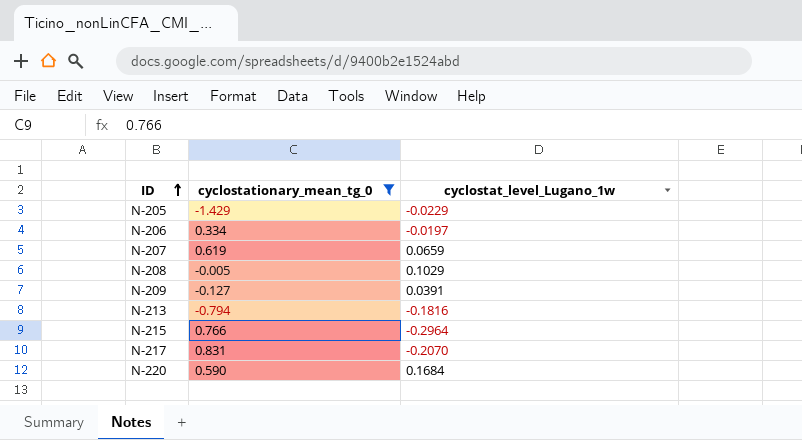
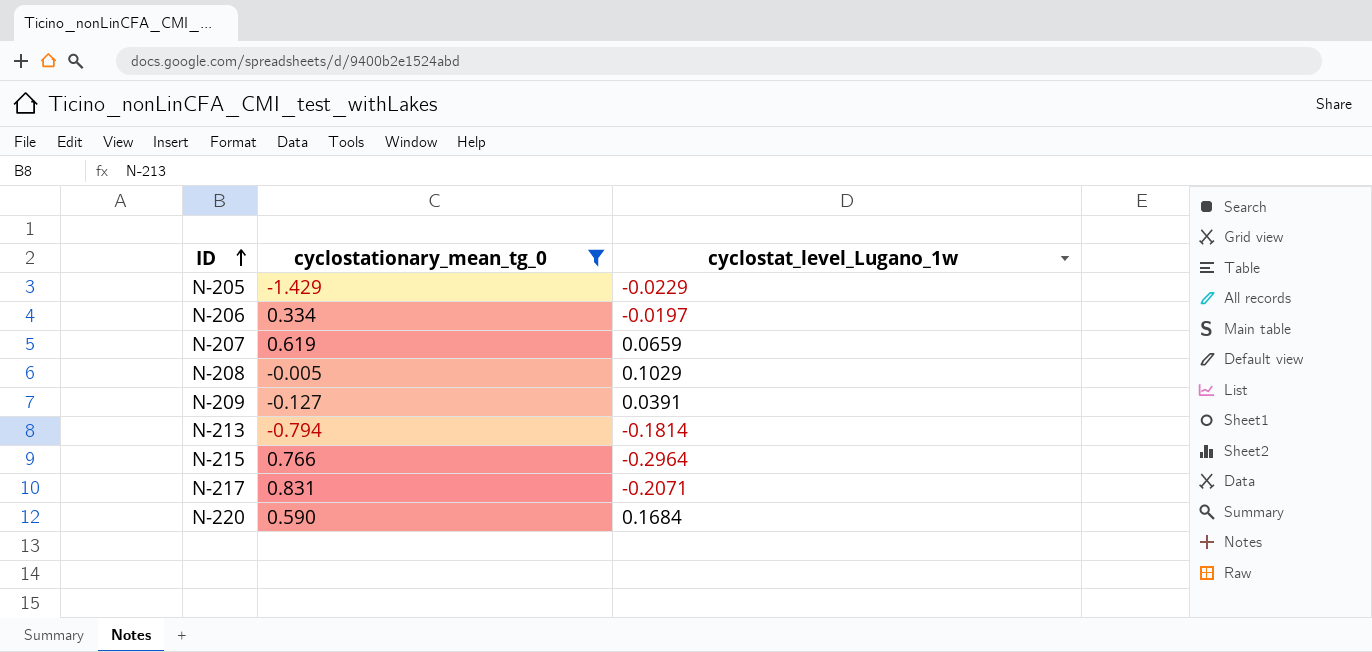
N-213 | cyclostat_level_Lugano_1w: -0.1816 -> -0.1814
N-217 | cyclostat_level_Lugano_1w: -0.2070 -> -0.2071

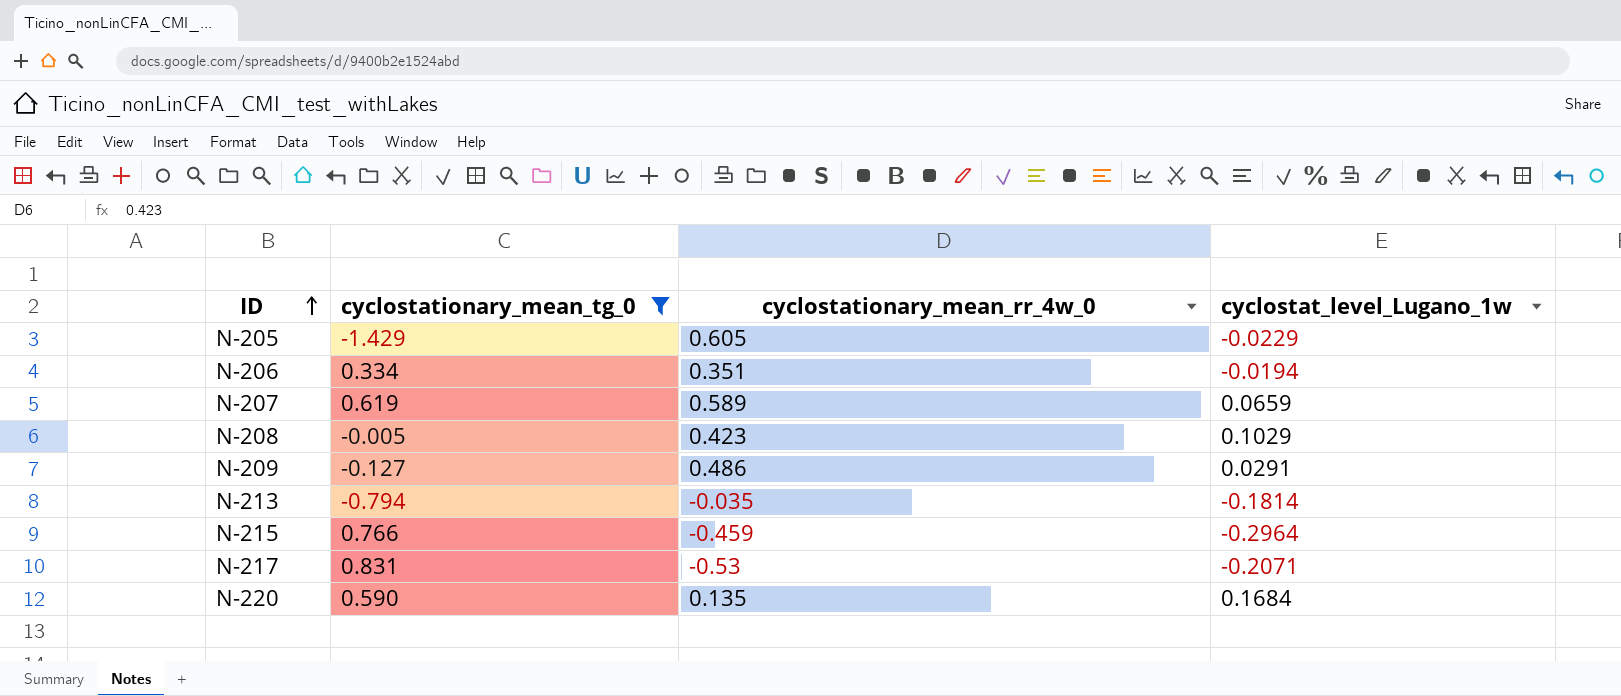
column cyclostationary_mean_rr_4w_0 | position: none -> 3
N-206 | cyclostat_level_Lugano_1w: -0.0197 -> -0.0194
N-209 | cyclostat_level_Lugano_1w: 0.0391 -> 0.0291

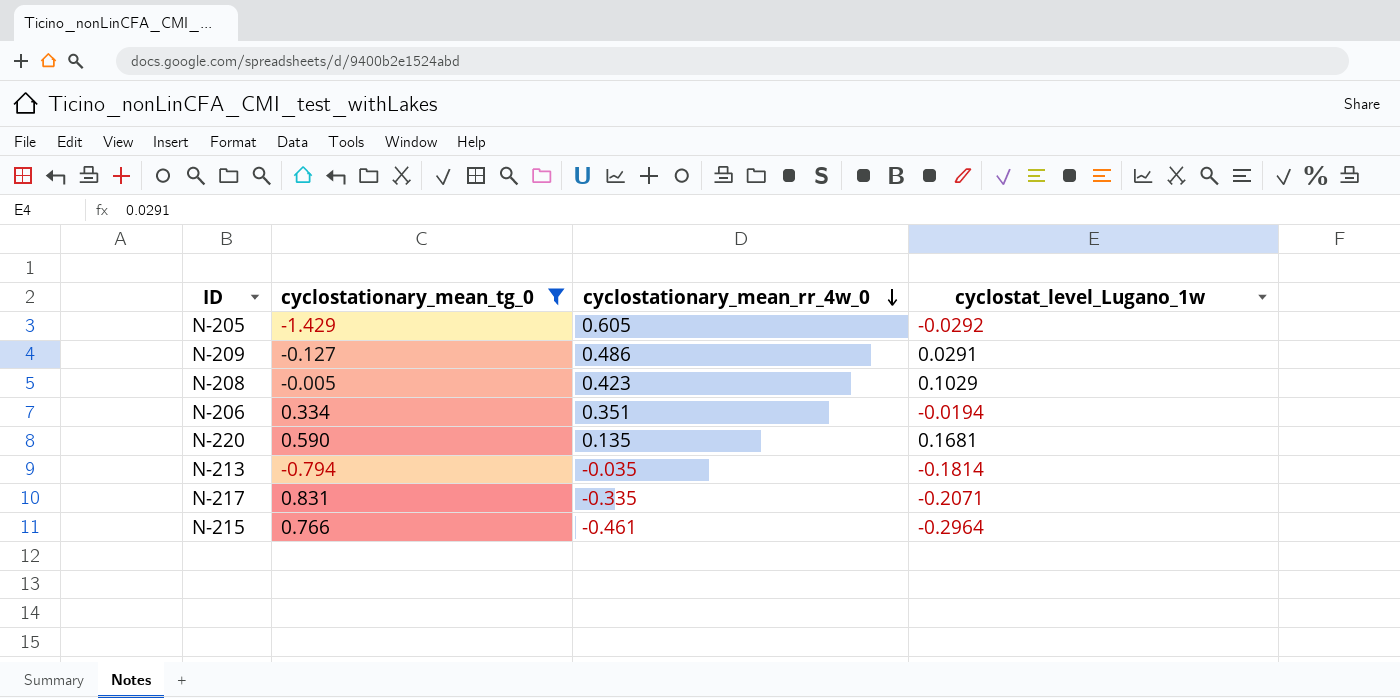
row order: ID ascending -> cyclostationary_mean_rr_4w_0 descending
row N-207: 0.619 | 0.589 | 0.0659 -> none
N-205 | cyclostat_level_Lugano_1w: -0.0229 -> -0.0292
N-220 | cyclostat_level_Lugano_1w: 0.1684 -> 0.1681
N-217 | cyclostationary_mean_rr_4w_0: -0.53 -> -0.335
N-215 | cyclostationary_mean_rr_4w_0: -0.459 -> -0.461

